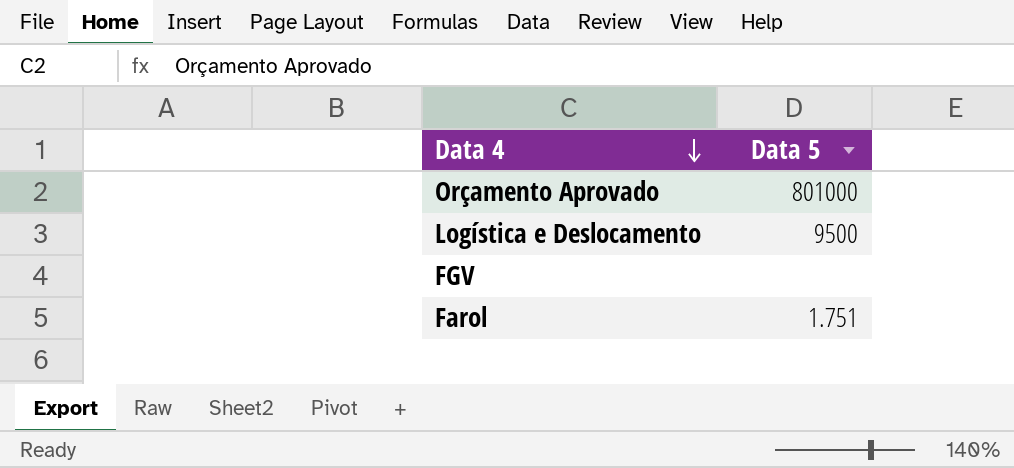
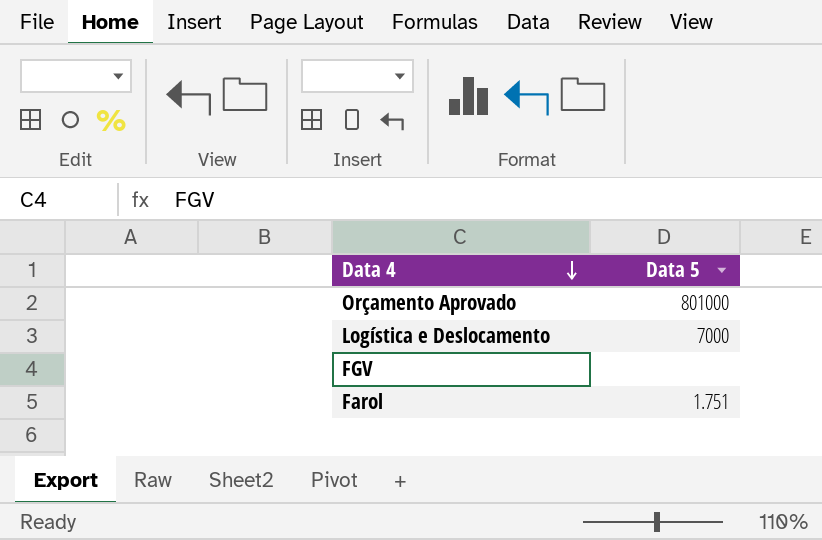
Logística e Deslocamento | Data 5: 9500 -> 7000

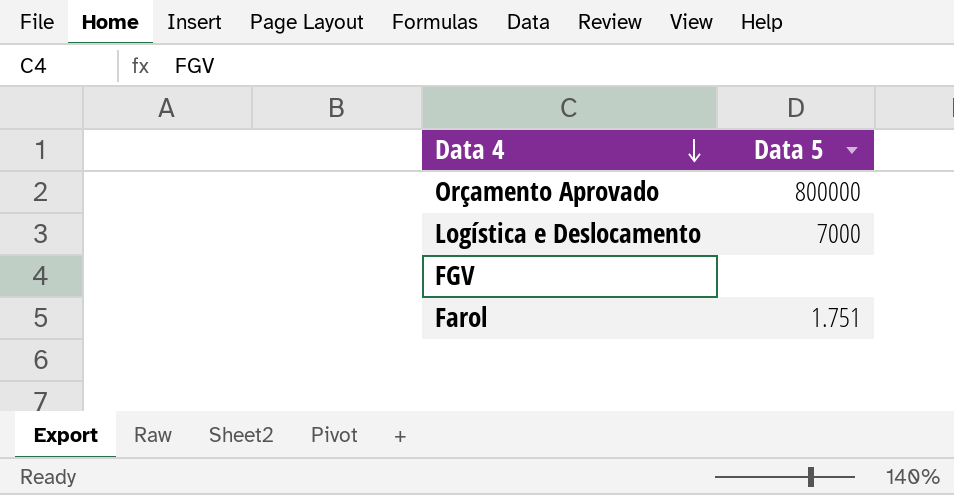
Orçamento Aprovado | Data 5: 801000 -> 800000

